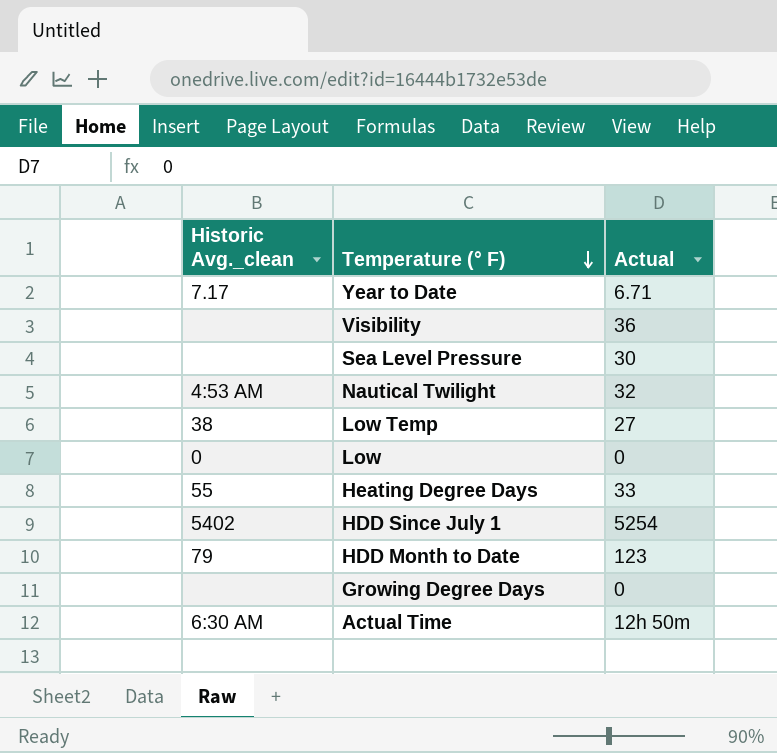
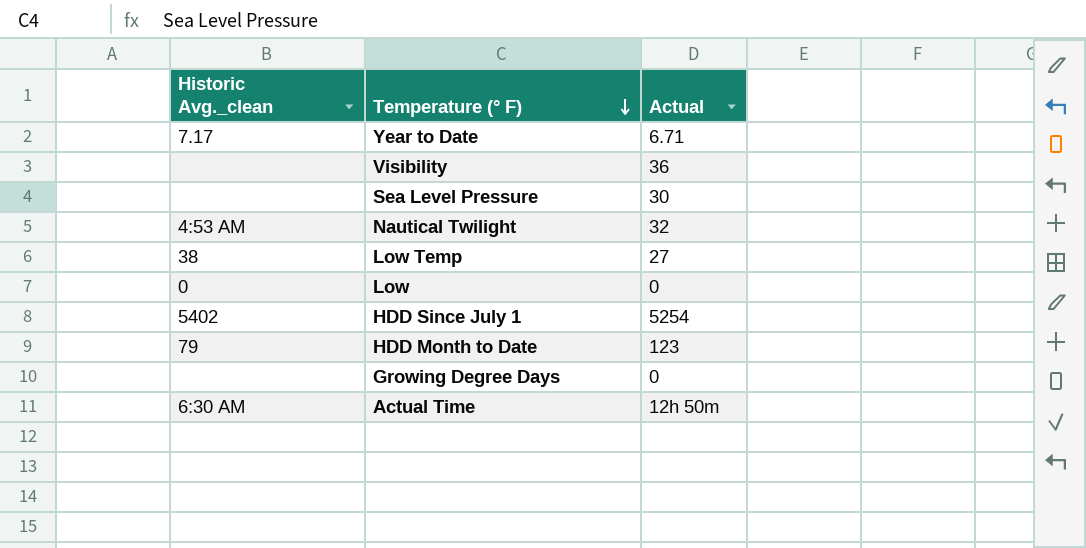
row Heating Degree Days: 55 | 33 -> none

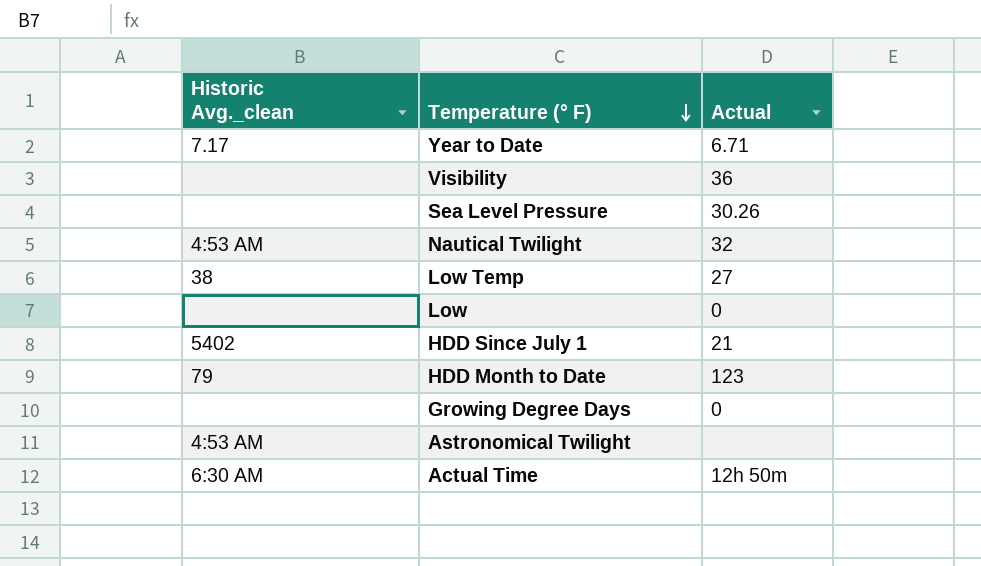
Sea Level Pressure | Actual: 30 -> 30.26
Low | Historic Avg._clean: 0 -> none
HDD Since July 1 | Actual: 5254 -> 21
row Astronomical Twilight: none -> 4:53 AM | none

